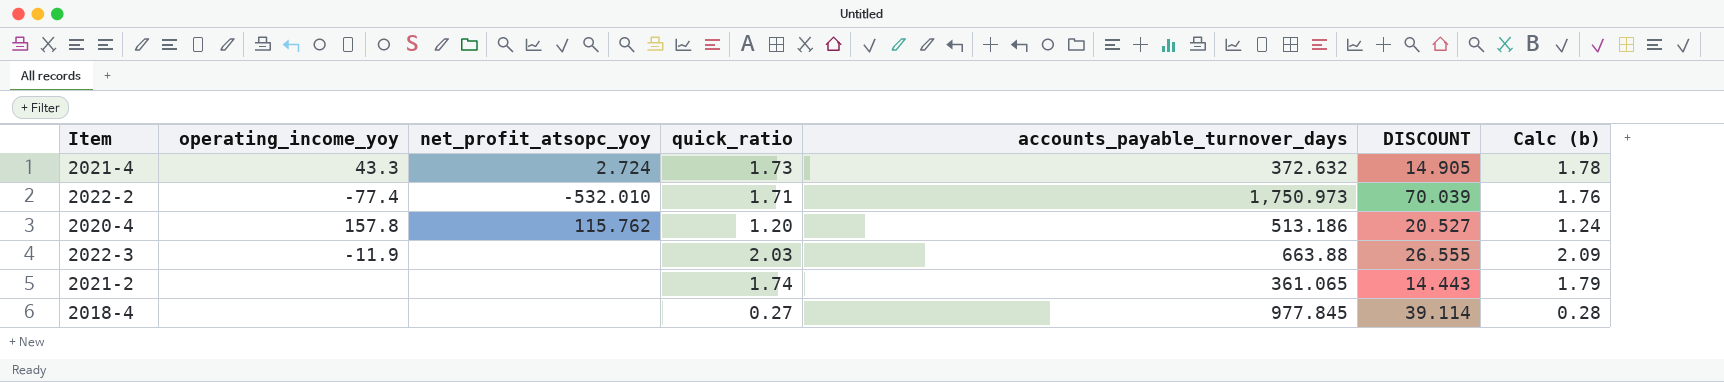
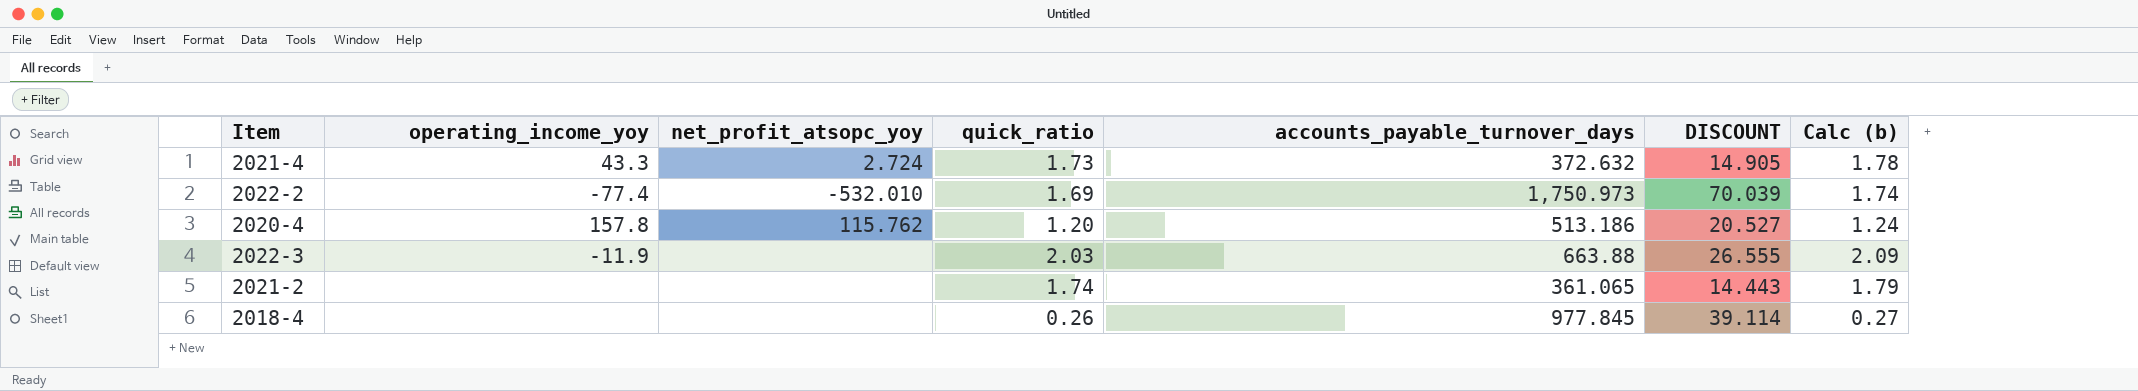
2022-2 | quick_ratio: 1.71 -> 1.69
2022-2 | Calc (b): 1.76 -> 1.74
2018-4 | quick_ratio: 0.27 -> 0.26
2018-4 | Calc (b): 0.28 -> 0.27

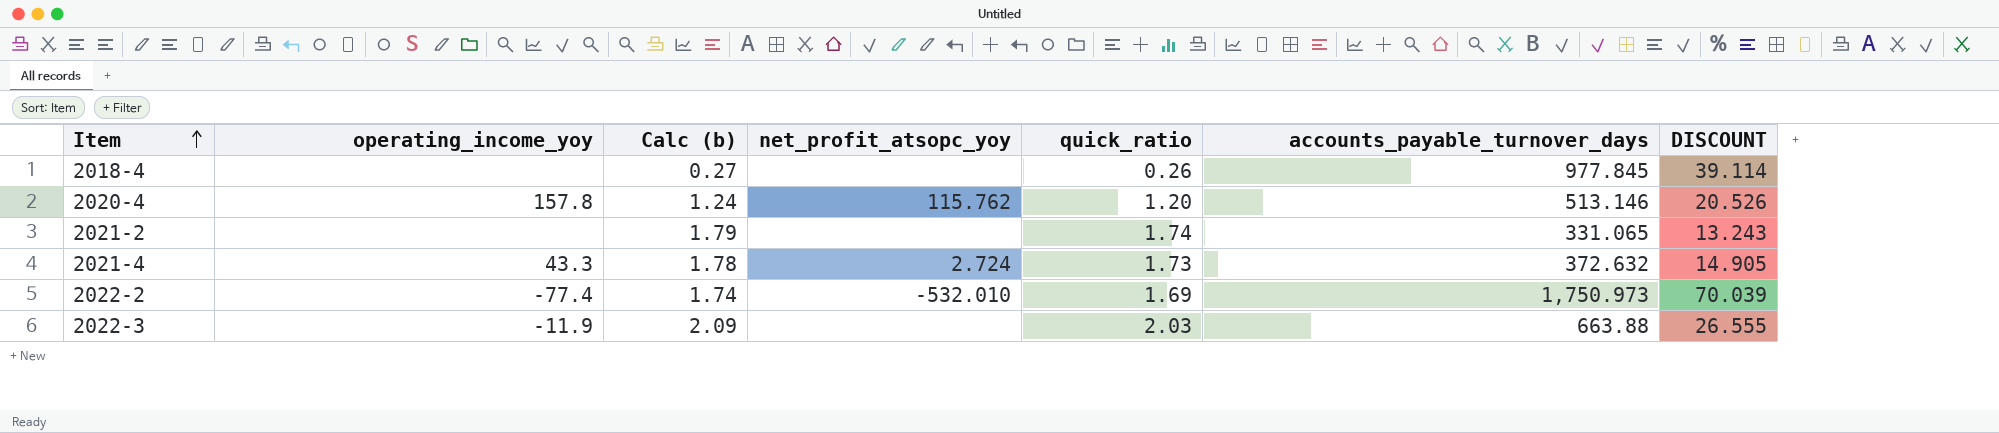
row order: none -> Item ascending
column Calc (b) | position: 7 -> 3
2020-4 | accounts_payable_turnover_days: 513.186 -> 513.146
2020-4 | DISCOUNT: 20.527 -> 20.526
2021-2 | accounts_payable_turnover_days: 361.065 -> 331.065
2021-2 | DISCOUNT: 14.443 -> 13.243

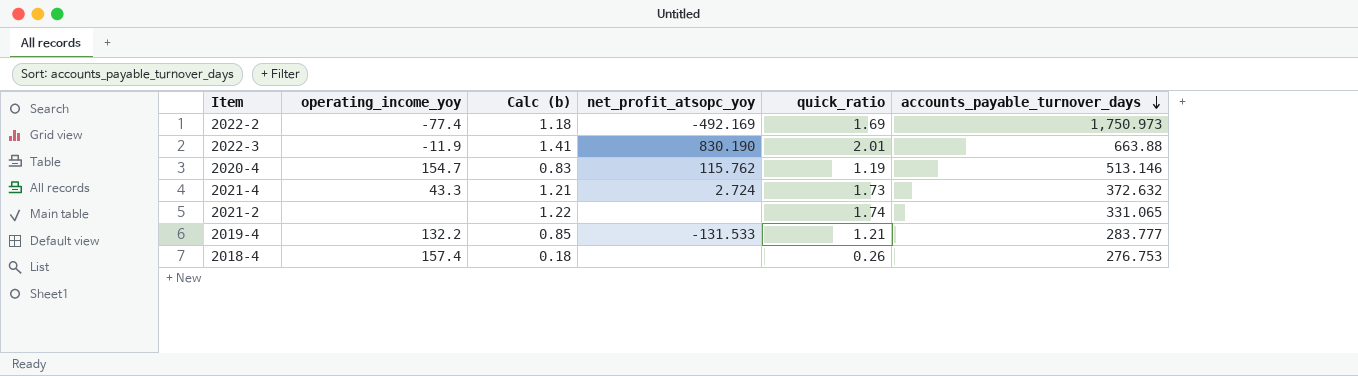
row order: Item ascending -> accounts_payable_turnover_days descending
column DISCOUNT | formula: [accounts_payable_turnover_days] * 0.04 -> none
column Calc (b) | formula: [quick_ratio] * 1.03 -> [quick_ratio] * 0.7
2022-2 | net_profit_atsopc_yoy: -532.010 -> -492.169
2022-3 | net_profit_atsopc_yoy: none -> 830.190
2022-3 | quick_ratio: 2.03 -> 2.01
2020-4 | operating_income_yoy: 157.8 -> 154.7
2020-4 | quick_ratio: 1.20 -> 1.19
row 2019-4: none -> 132.2 | 0.85 | -131.533 | 1.21 | 283.777
2018-4 | operating_income_yoy: none -> 157.4
2018-4 | accounts_payable_turnover_days: 977.845 -> 276.753

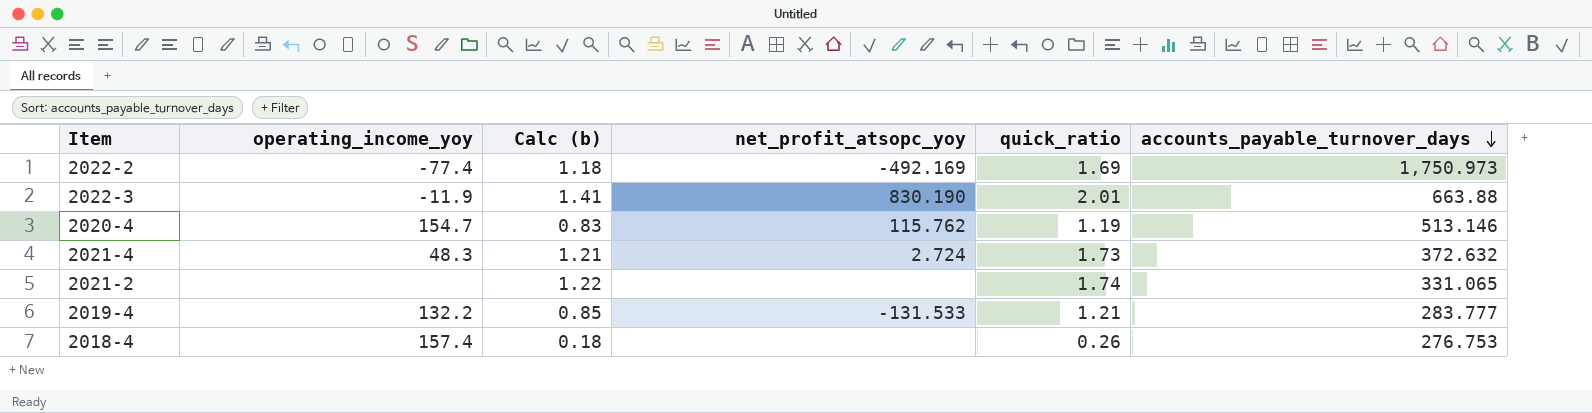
2021-4 | operating_income_yoy: 43.3 -> 48.3

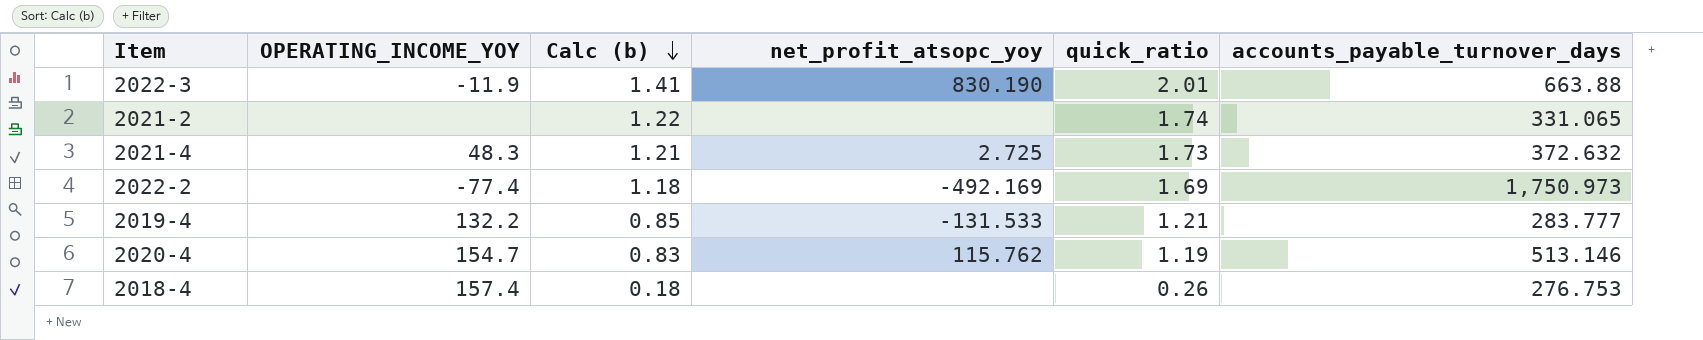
row order: accounts_payable_turnover_days descending -> Calc (b) descending
column name: operating_income_yoy -> OPERATING_INCOME_YOY
2021-4 | net_profit_atsopc_yoy: 2.724 -> 2.725

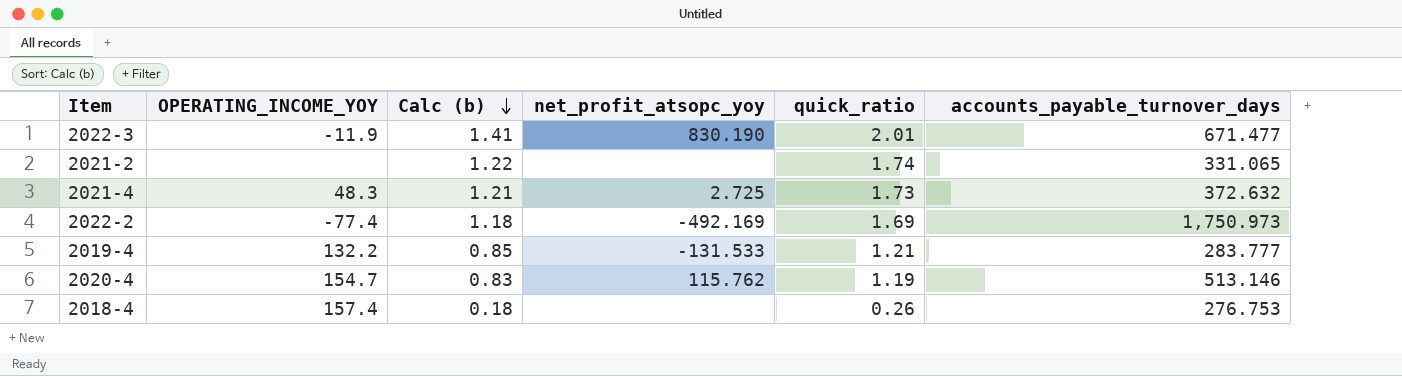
2022-3 | accounts_payable_turnover_days: 663.88 -> 671.477

